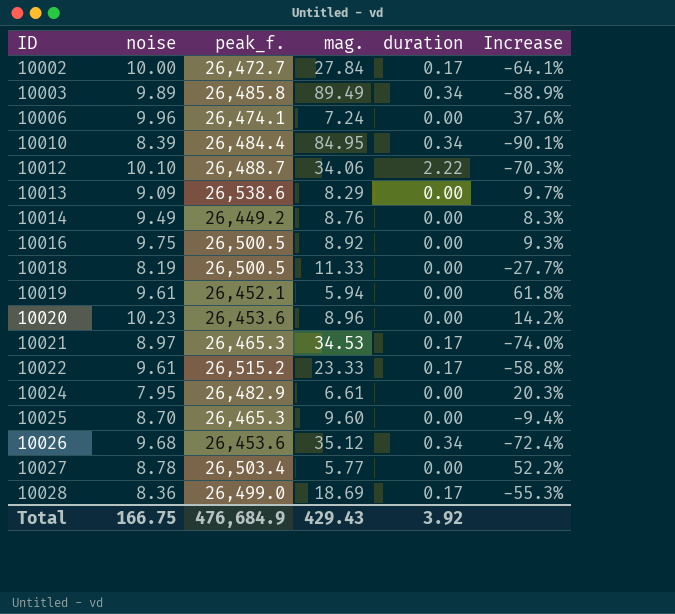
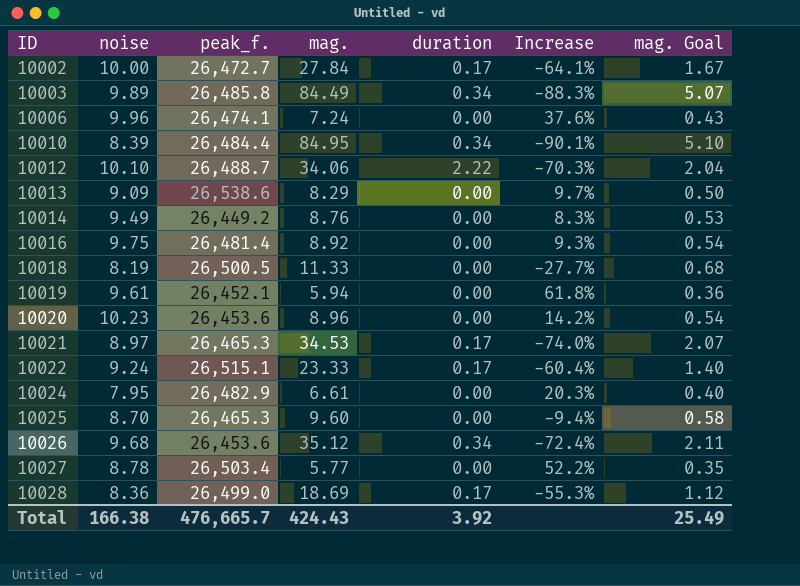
column mag. Goal | formula: none -> [mag.] * 0.06
10003 | mag.: 89.49 -> 84.49
10003 | Increase: -88.9% -> -88.3%
10016 | peak_f.: 26,500.5 -> 26,481.4
10022 | noise: 9.61 -> 9.24
10022 | peak_f.: 26,515.2 -> 26,515.1
10022 | Increase: -58.8% -> -60.4%
Total | noise: 166.75 -> 166.38
Total | peak_f.: 476,684.9 -> 476,665.7
Total | mag.: 429.43 -> 424.43

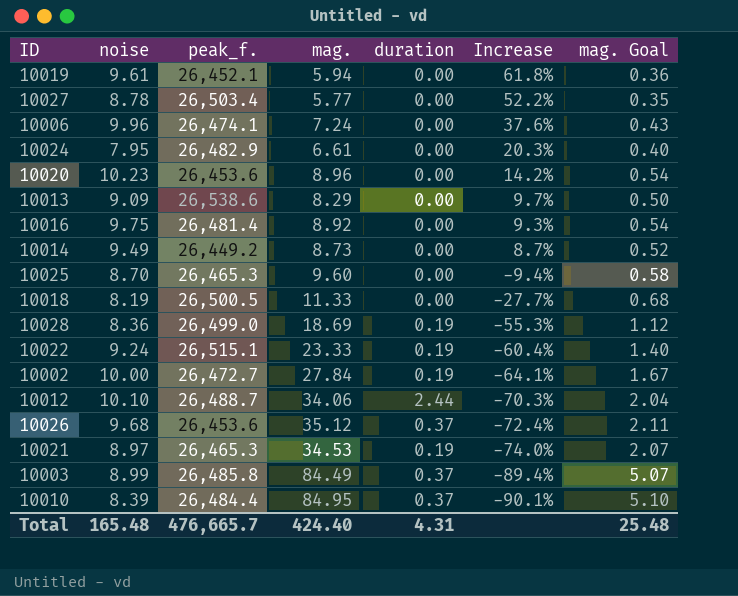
row order: ID ascending -> Increase descending
10014 | mag.: 8.76 -> 8.73
10014 | Increase: 8.3% -> 8.7%
10014 | mag. Goal: 0.53 -> 0.52
10028 | duration: 0.17 -> 0.19
10022 | duration: 0.17 -> 0.19
10002 | duration: 0.17 -> 0.19
10012 | duration: 2.22 -> 2.44
10026 | duration: 0.34 -> 0.37
10021 | duration: 0.17 -> 0.19
10003 | noise: 9.89 -> 8.99
10003 | duration: 0.34 -> 0.37
10003 | Increase: -88.3% -> -89.4%
10010 | duration: 0.34 -> 0.37
Total | noise: 166.38 -> 165.48
Total | mag.: 424.43 -> 424.40
Total | duration: 3.92 -> 4.31
Total | mag. Goal: 25.49 -> 25.48

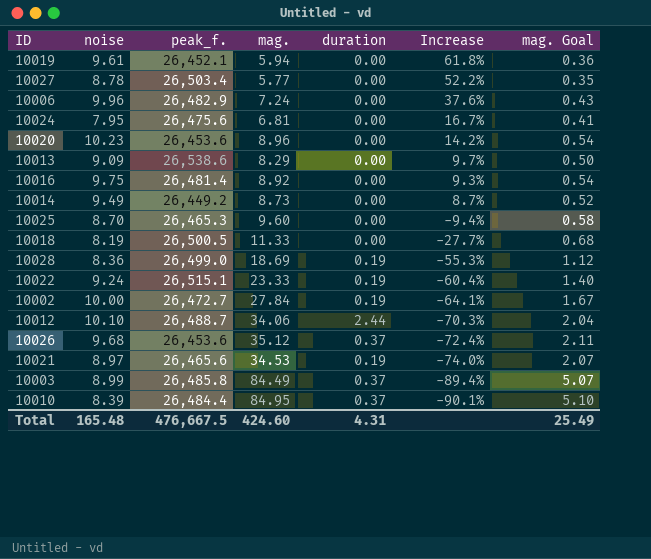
10006 | peak_f.: 26,474.1 -> 26,482.9
10024 | peak_f.: 26,482.9 -> 26,475.6
10024 | mag.: 6.61 -> 6.81
10024 | Increase: 20.3% -> 16.7%
10024 | mag. Goal: 0.40 -> 0.41
10021 | peak_f.: 26,465.3 -> 26,465.6
Total | peak_f.: 476,665.7 -> 476,667.5
Total | mag.: 424.40 -> 424.60
Total | mag. Goal: 25.48 -> 25.49

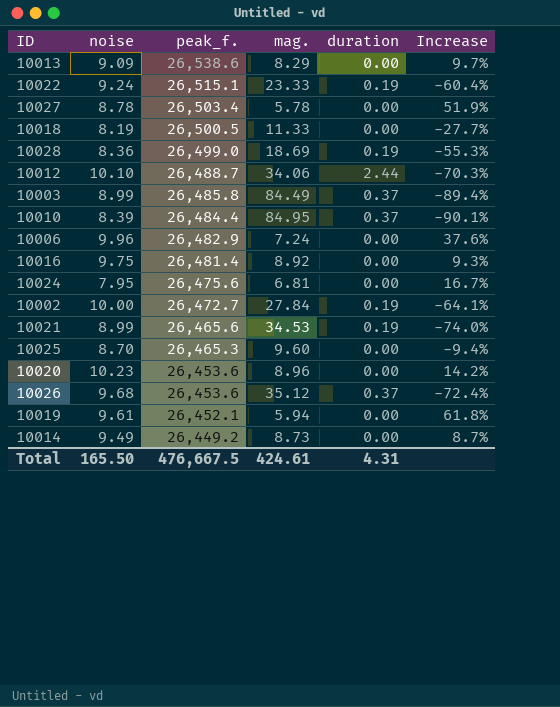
row order: Increase descending -> peak_f. descending
column mag. Goal | formula: [mag.] * 0.06 -> none
10027 | mag.: 5.77 -> 5.78
10027 | Increase: 52.2% -> 51.9%
10021 | noise: 8.97 -> 8.99
Total | noise: 165.48 -> 165.50
Total | mag.: 424.60 -> 424.61

